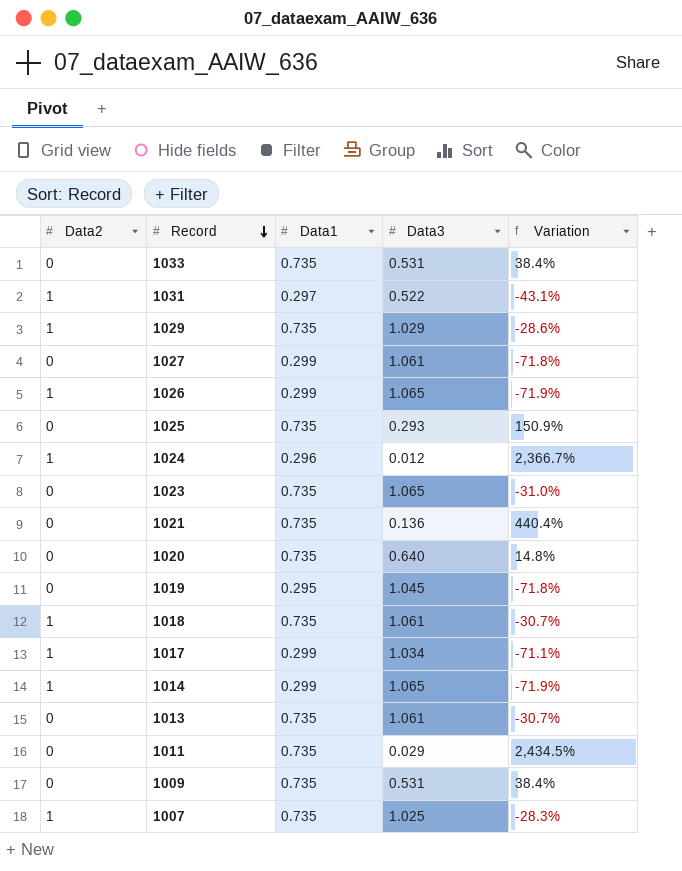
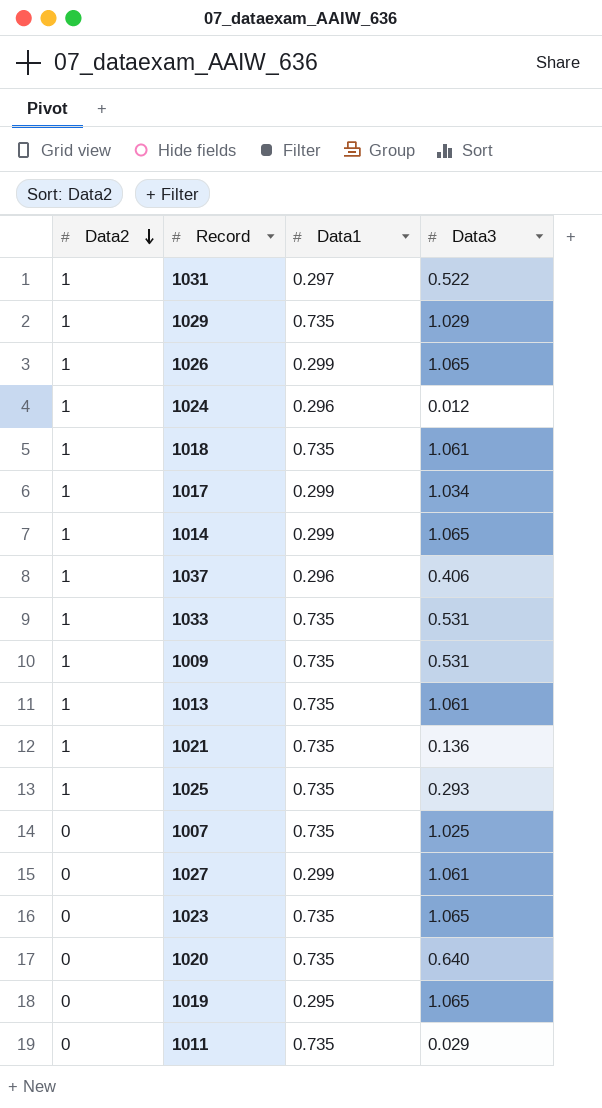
row order: Record descending -> Data2 descending
column Variation | formula: ([Data1] - [Data3]) / [Data3] -> none
row 1037: none -> 1 | 0.296 | 0.406
1033 | Data2: 0 -> 1
1009 | Data2: 0 -> 1
1013 | Data2: 0 -> 1
1021 | Data2: 0 -> 1
1025 | Data2: 0 -> 1
1007 | Data2: 1 -> 0
1019 | Data3: 1.045 -> 1.065

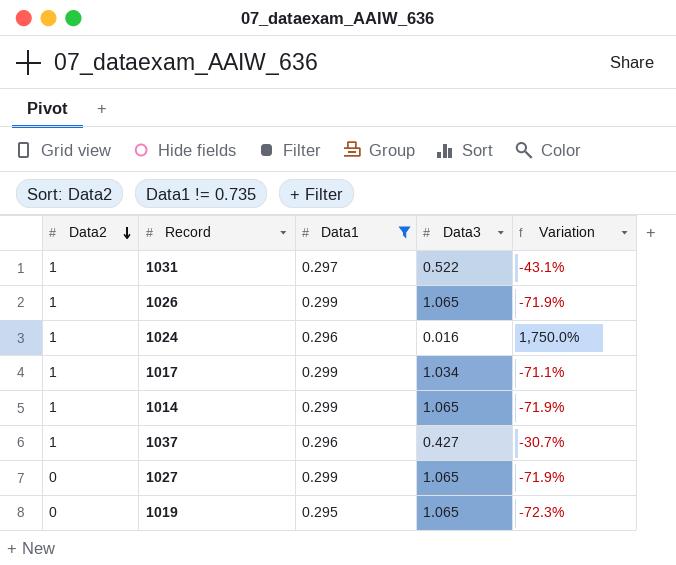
filter: none -> Data1 != 0.735
column Variation | formula: none -> ([Data1] - [Data3]) / [Data3]
1024 | Data3: 0.012 -> 0.016
1037 | Data3: 0.406 -> 0.427
1027 | Data3: 1.061 -> 1.065

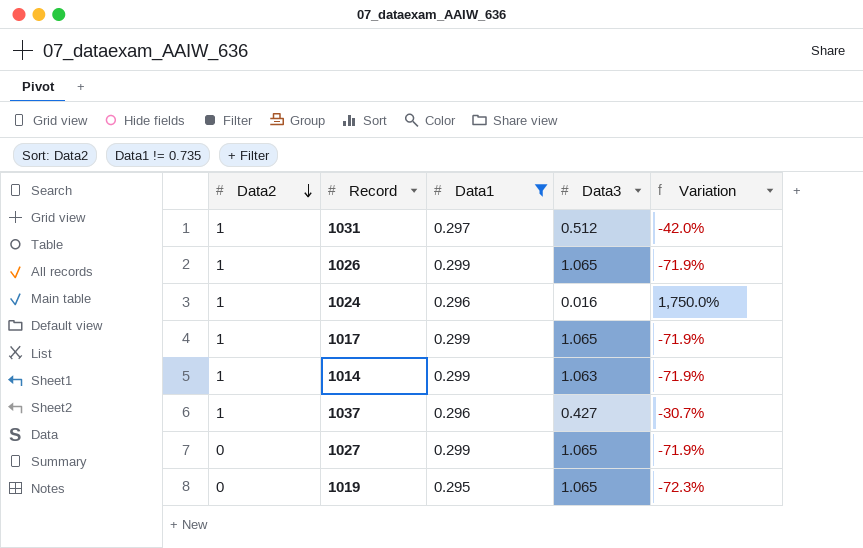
1031 | Data3: 0.522 -> 0.512
1031 | Variation: -43.1% -> -42.0%
1017 | Data3: 1.034 -> 1.065
1017 | Variation: -71.1% -> -71.9%
1014 | Data3: 1.065 -> 1.063

